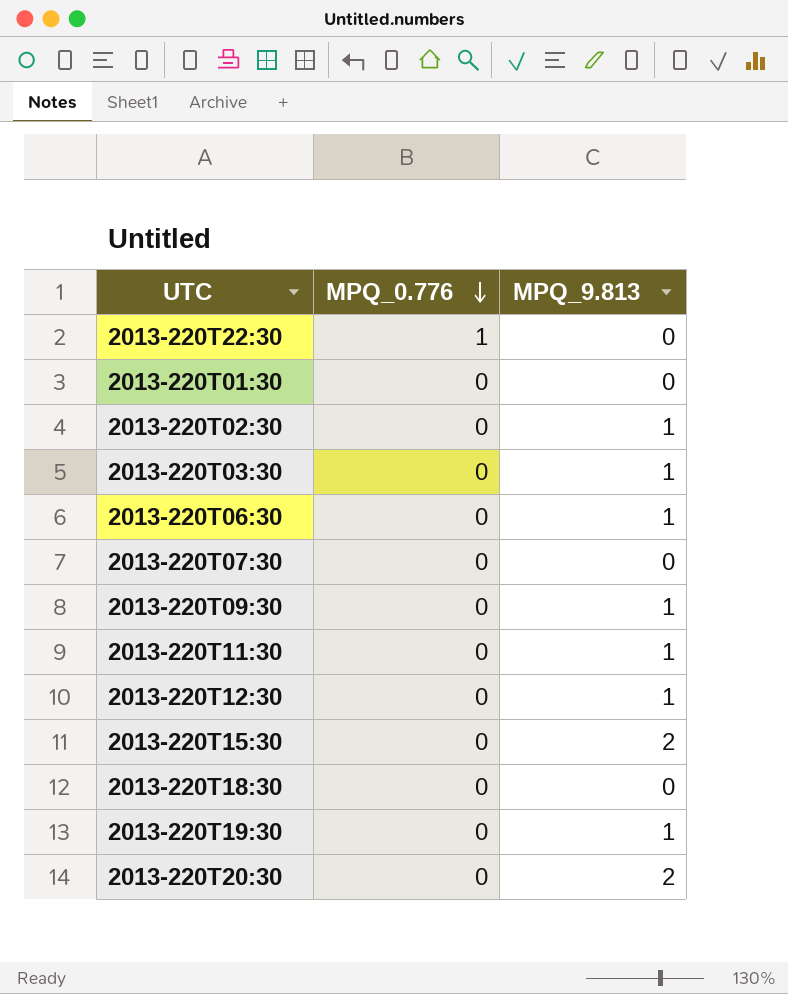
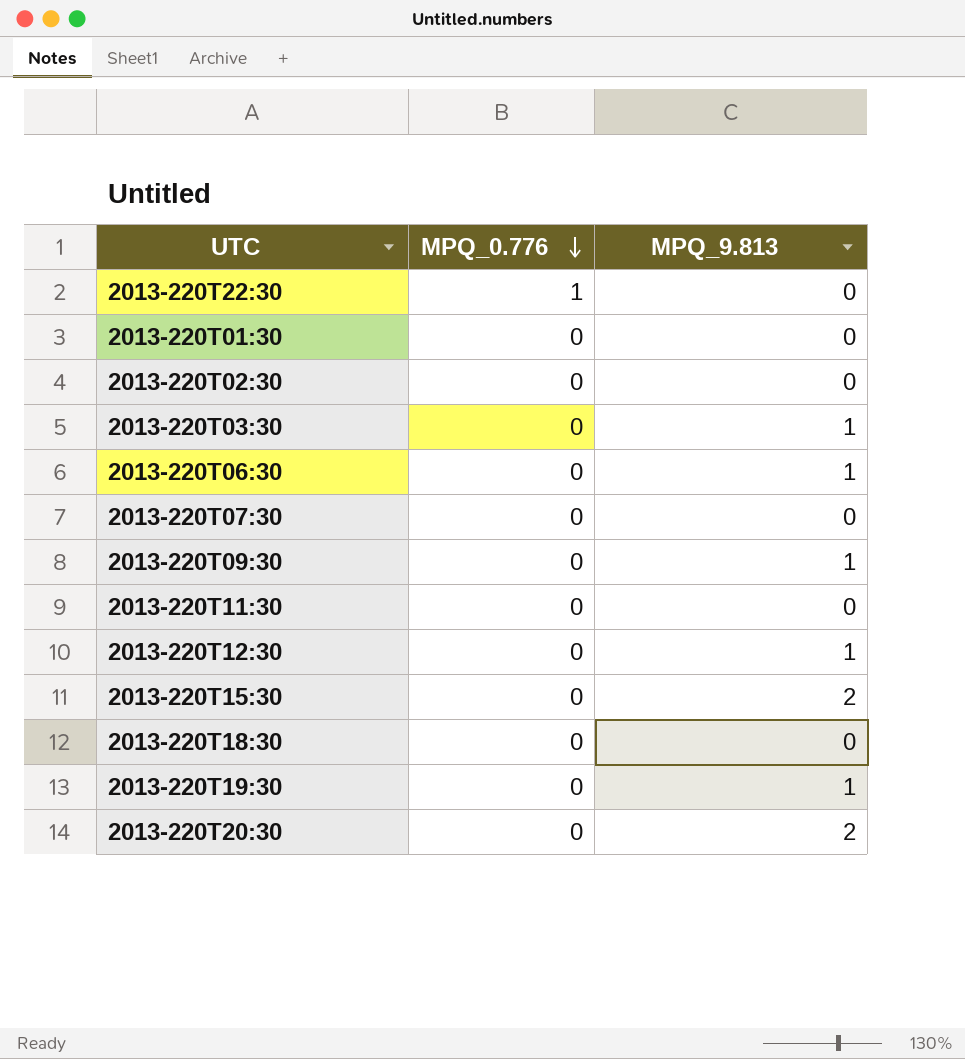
2013-220T02:30 | MPQ_9.813: 1 -> 0
2013-220T11:30 | MPQ_9.813: 1 -> 0

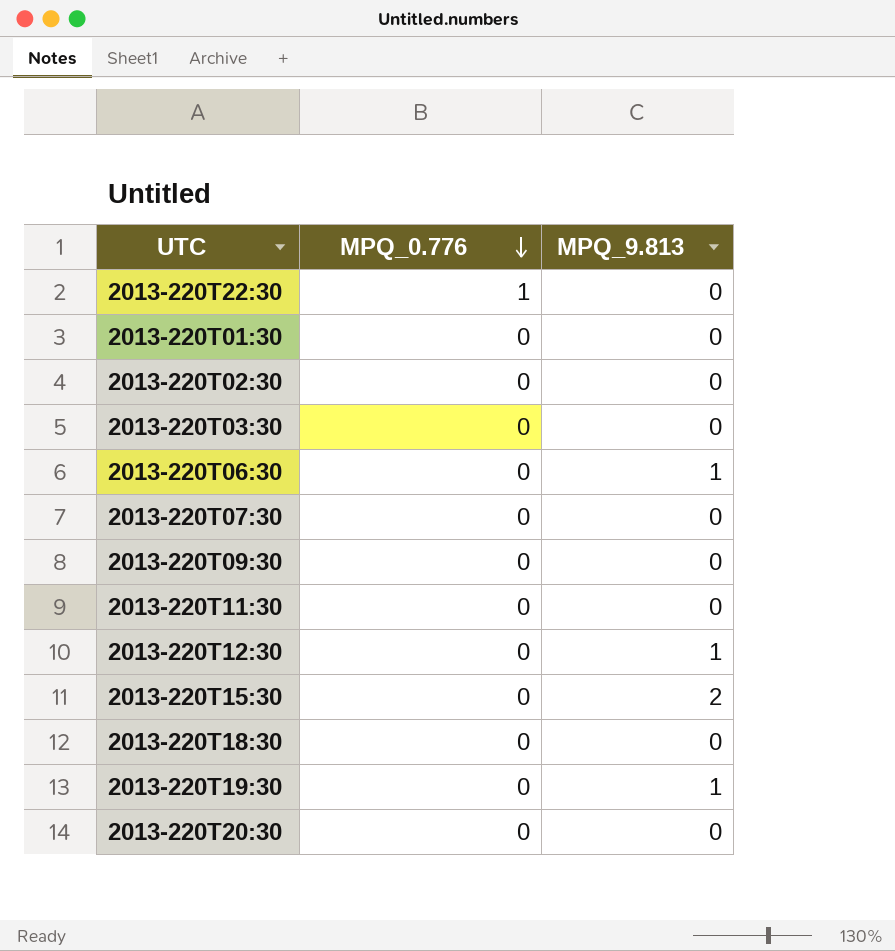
2013-220T03:30 | MPQ_9.813: 1 -> 0
2013-220T09:30 | MPQ_9.813: 1 -> 0
2013-220T20:30 | MPQ_9.813: 2 -> 0

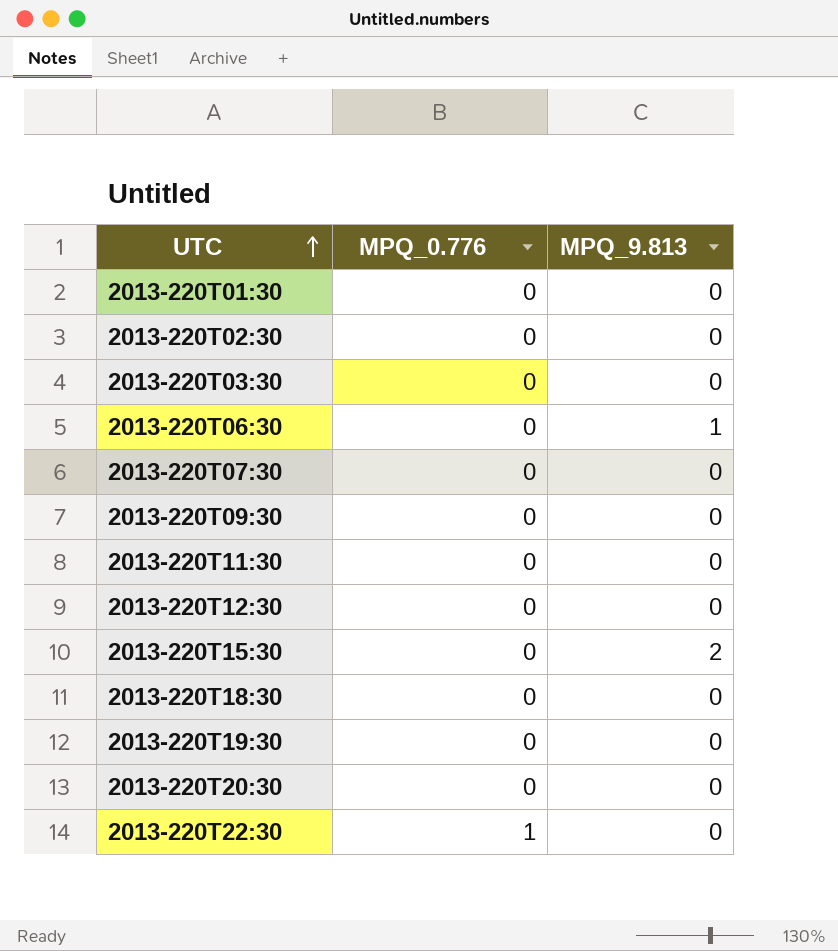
row order: MPQ_0.776 descending -> UTC ascending
2013-220T12:30 | MPQ_9.813: 1 -> 0
2013-220T19:30 | MPQ_9.813: 1 -> 0

